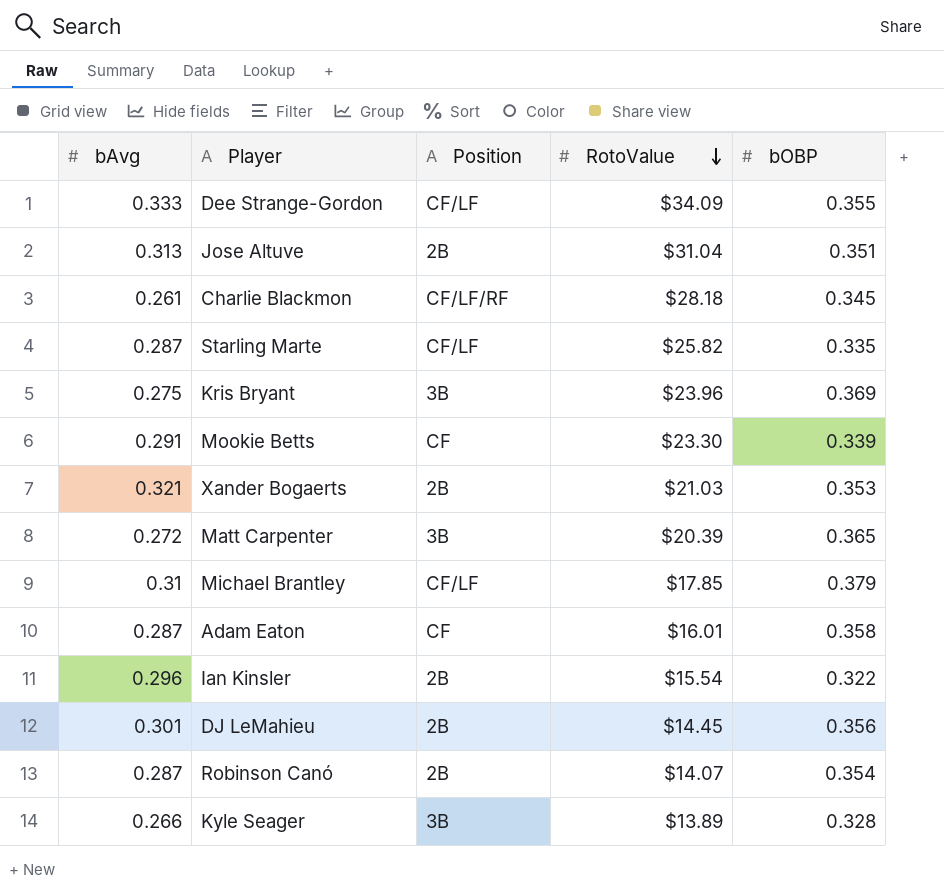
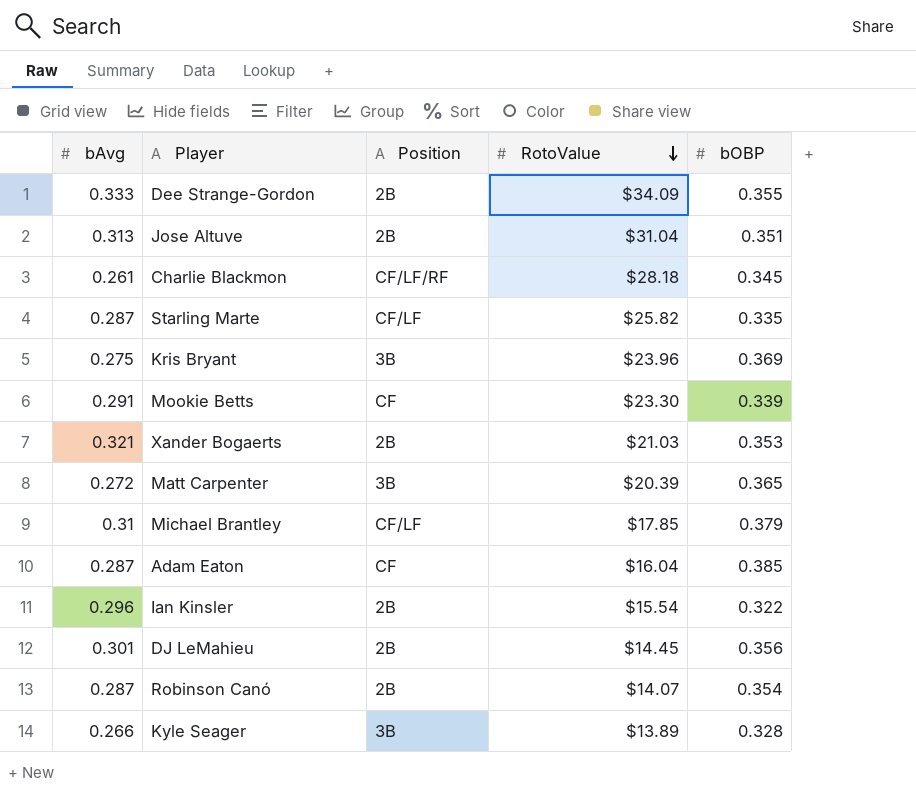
Dee Strange-Gordon | Position: CF/LF -> 2B
Adam Eaton | RotoValue: $16.01 -> $16.04
Adam Eaton | bOBP: 0.358 -> 0.385

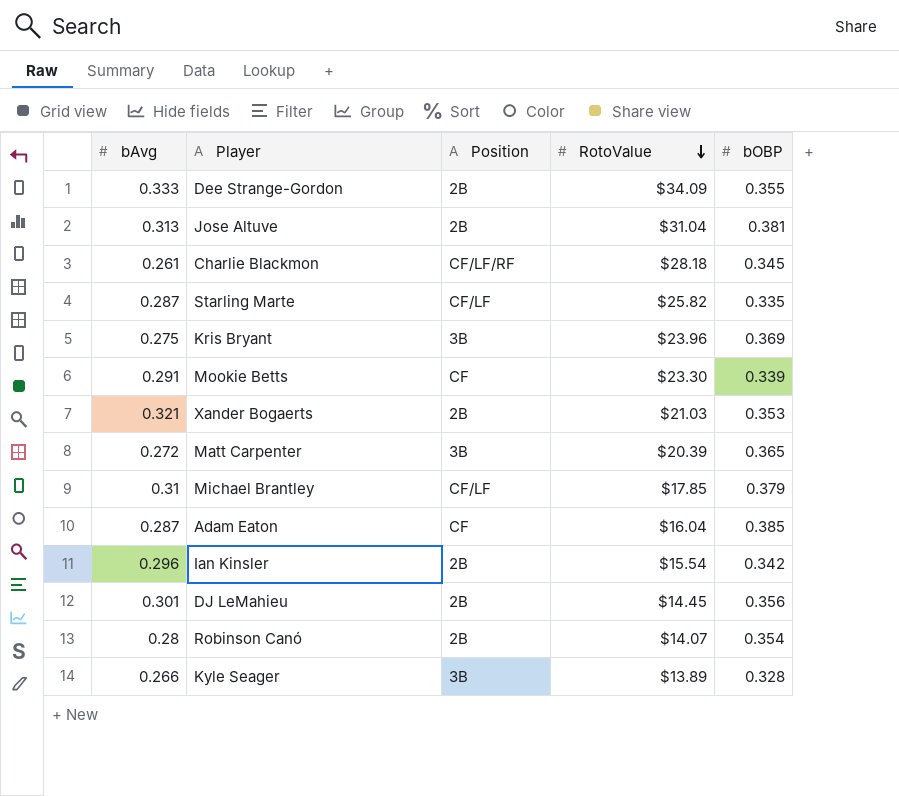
Jose Altuve | bOBP: 0.351 -> 0.381
Ian Kinsler | bOBP: 0.322 -> 0.342
Robinson Canó | bAvg: 0.287 -> 0.28

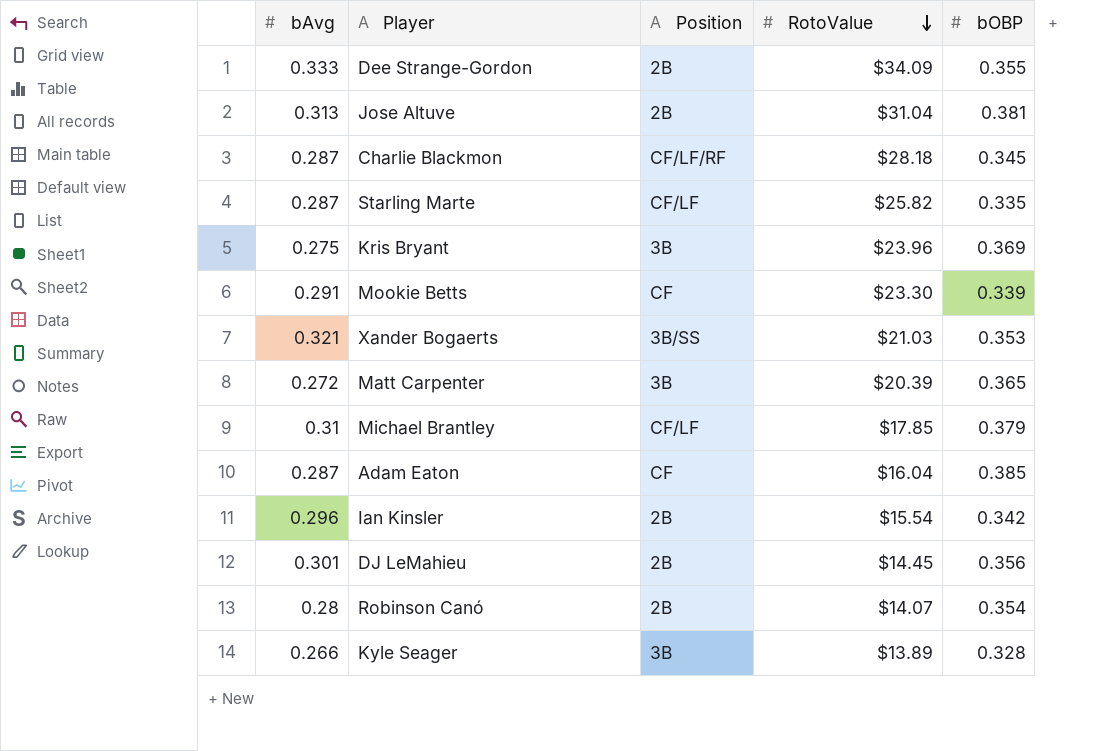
Charlie Blackmon | bAvg: 0.261 -> 0.287
Xander Bogaerts | Position: 2B -> 3B/SS

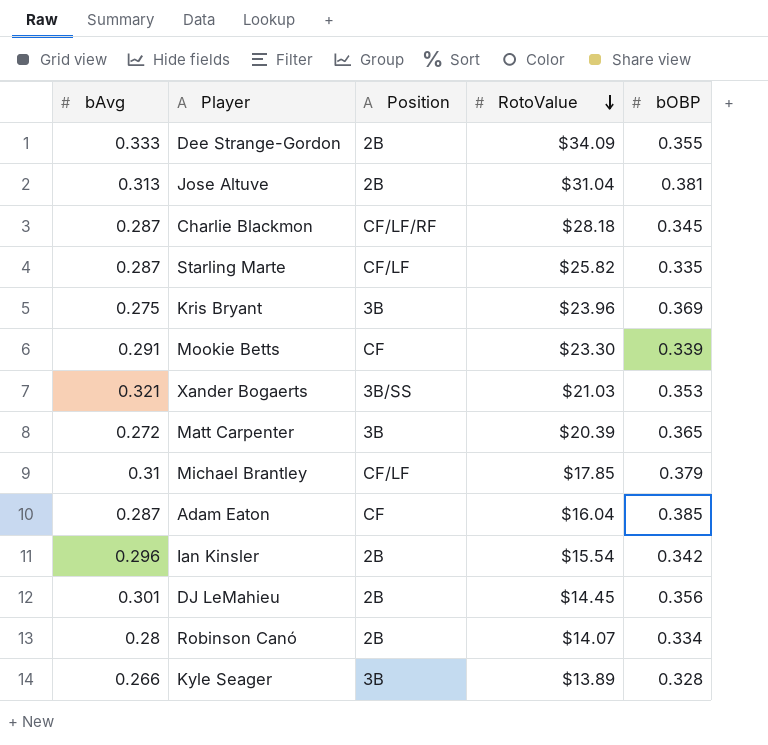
Robinson Canó | bOBP: 0.354 -> 0.334

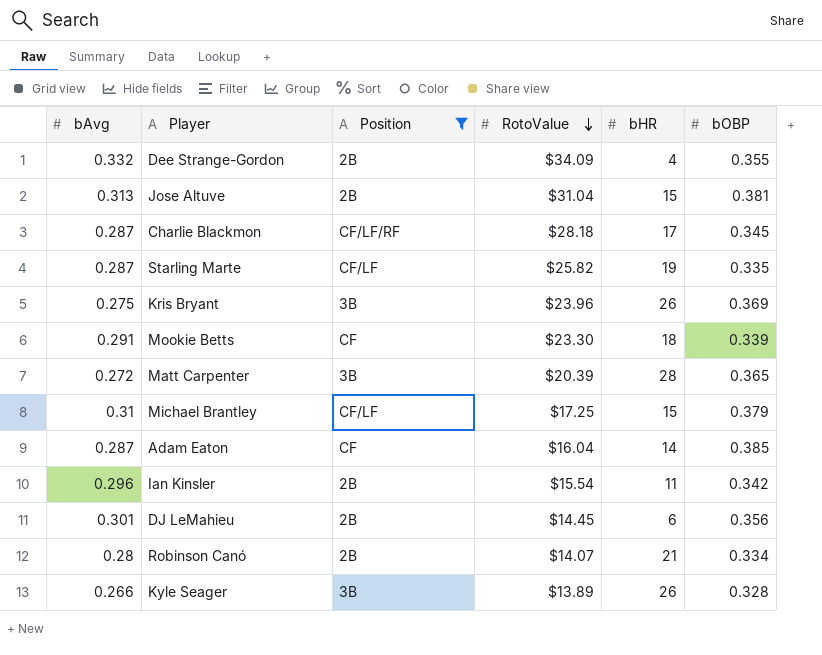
filter: none -> Position != 3B/SS
column bHR | position: none -> 5
Dee Strange-Gordon | bAvg: 0.333 -> 0.332
Michael Brantley | RotoValue: $17.85 -> $17.25

